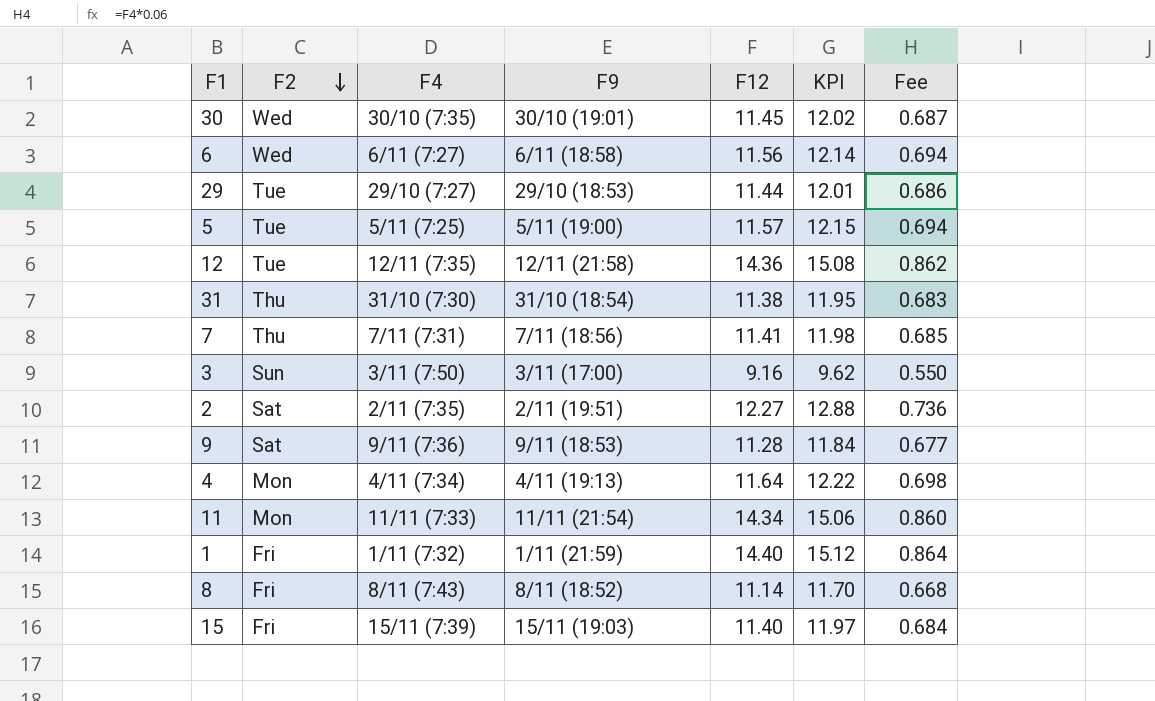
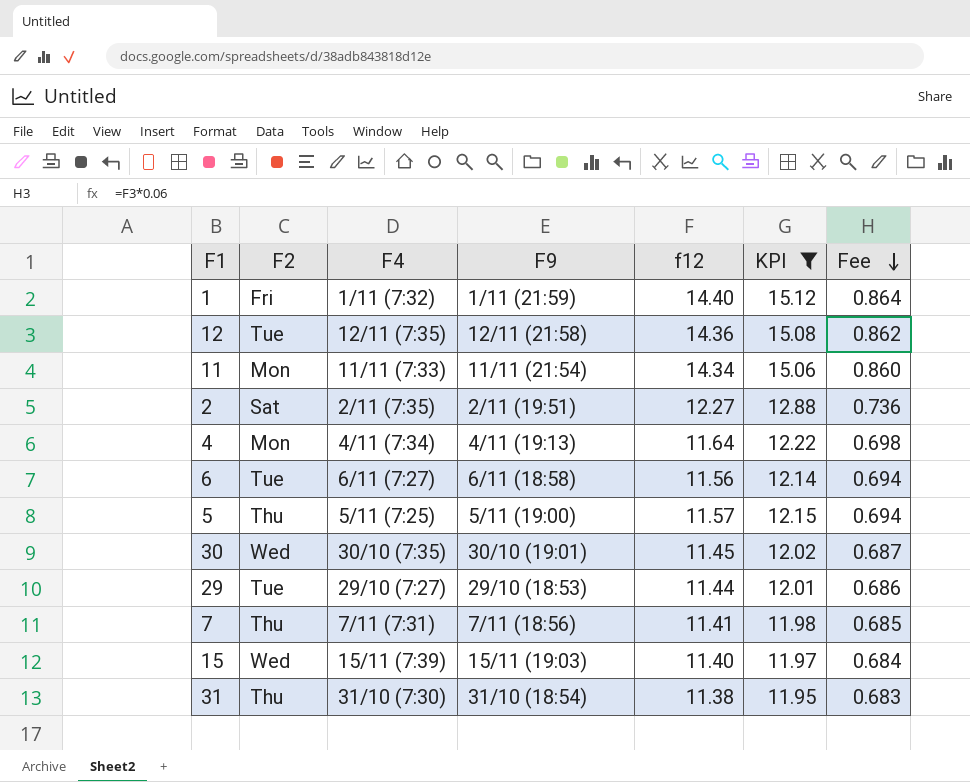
filter: none -> KPI >= 11.95
row order: F2 descending -> Fee descending
column name: F12 -> f12
6 | F2: Wed -> Tue
5 | F2: Tue -> Thu
15 | F2: Fri -> Wed

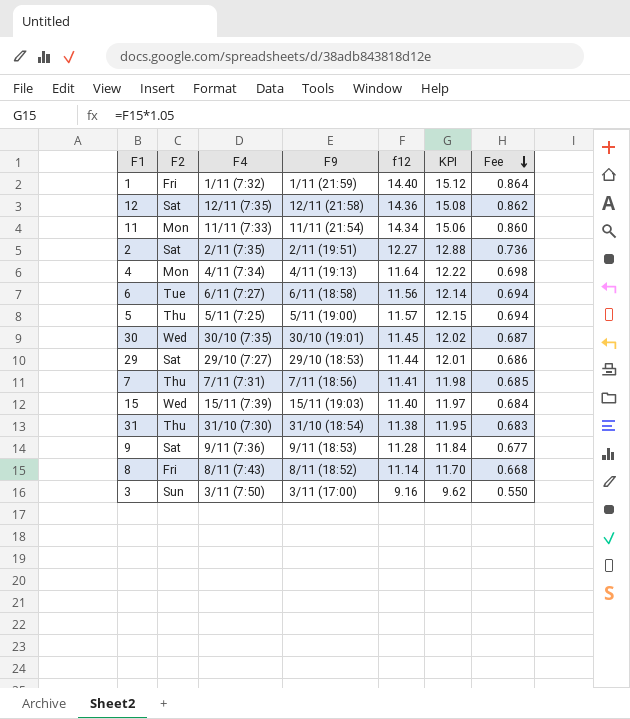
filter: KPI >= 11.95 -> none
12 | F2: Tue -> Sat
29 | F2: Tue -> Sat

